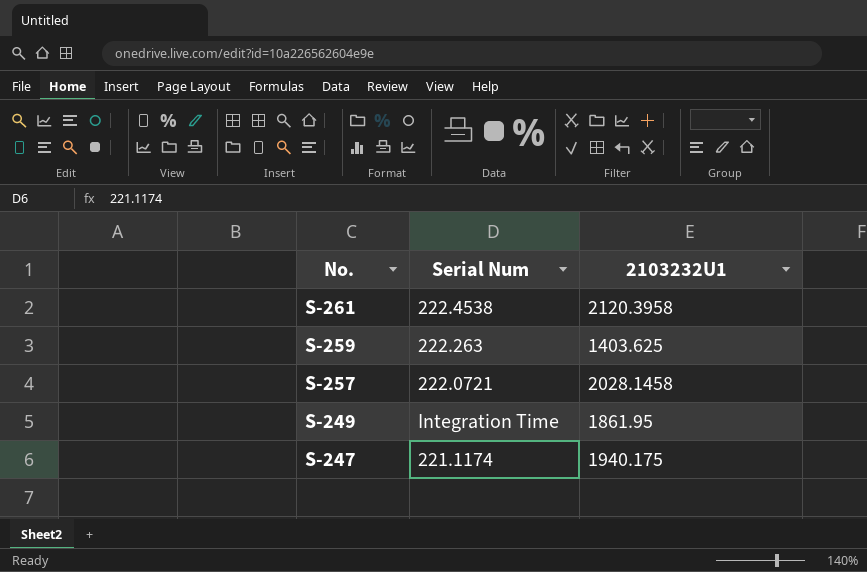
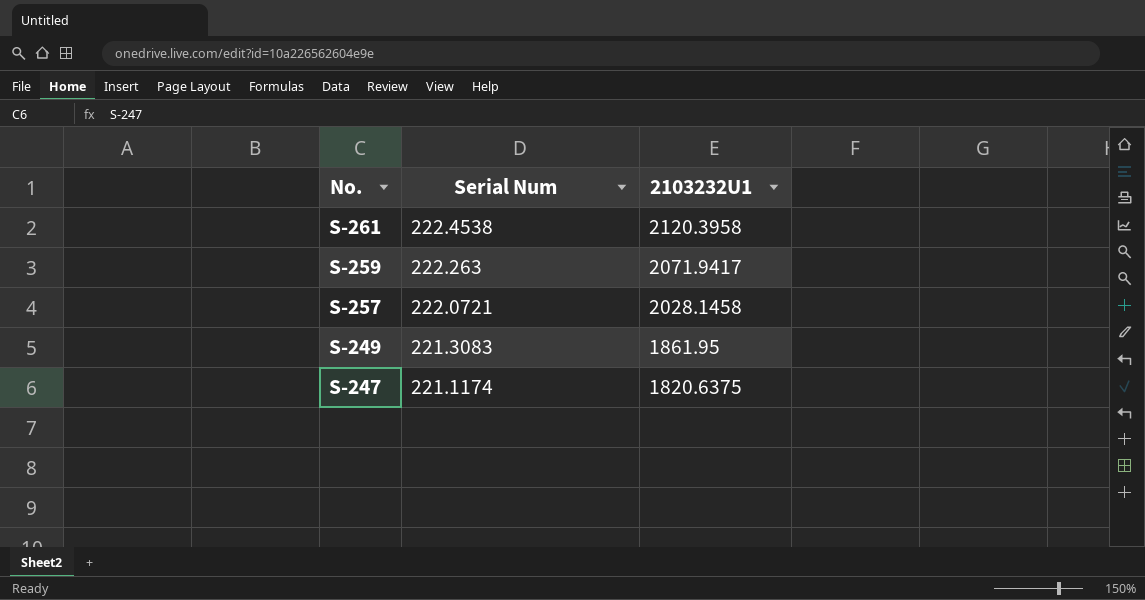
S-259 | 2103232U1: 1403.625 -> 2071.9417
S-249 | Serial Num: Integration Time -> 221.3083
S-247 | 2103232U1: 1940.175 -> 1820.6375

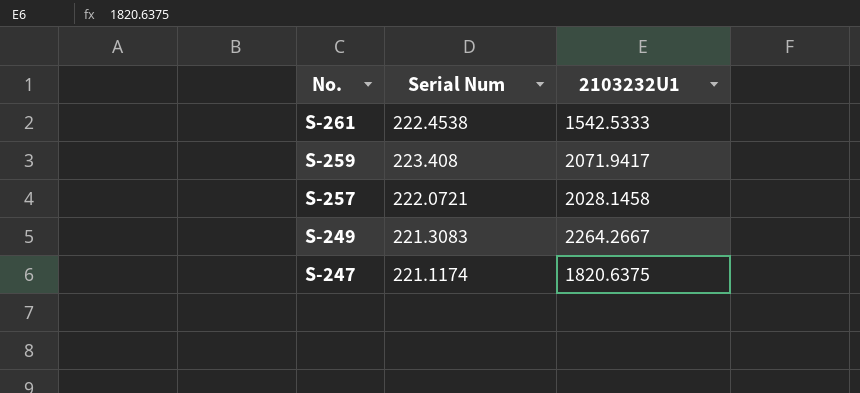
S-261 | 2103232U1: 2120.3958 -> 1542.5333
S-259 | Serial Num: 222.263 -> 223.408
S-249 | 2103232U1: 1861.95 -> 2264.2667

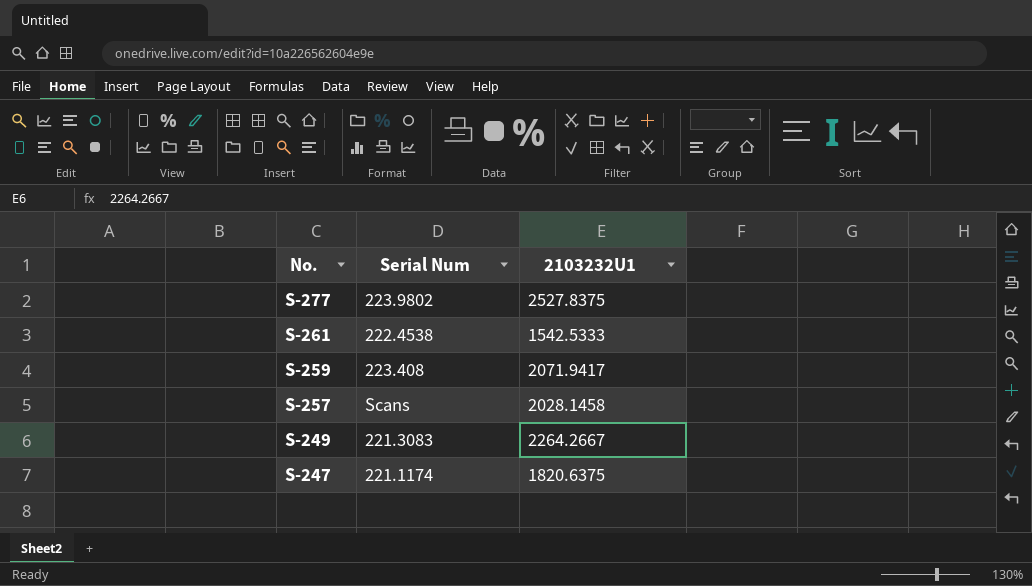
row S-277: none -> 223.9802 | 2527.8375
S-257 | Serial Num: 222.0721 -> Scans

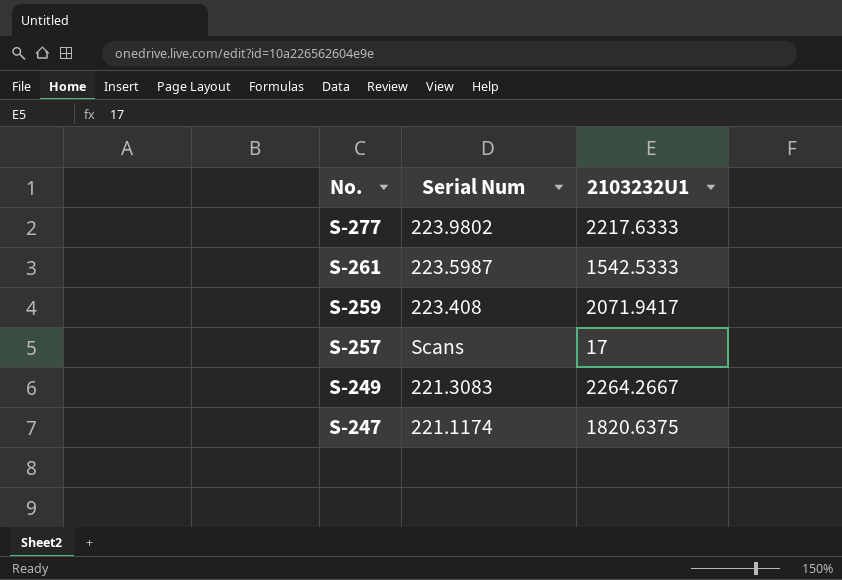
S-277 | 2103232U1: 2527.8375 -> 2217.6333
S-261 | Serial Num: 222.4538 -> 223.5987
S-257 | 2103232U1: 2028.1458 -> 17

